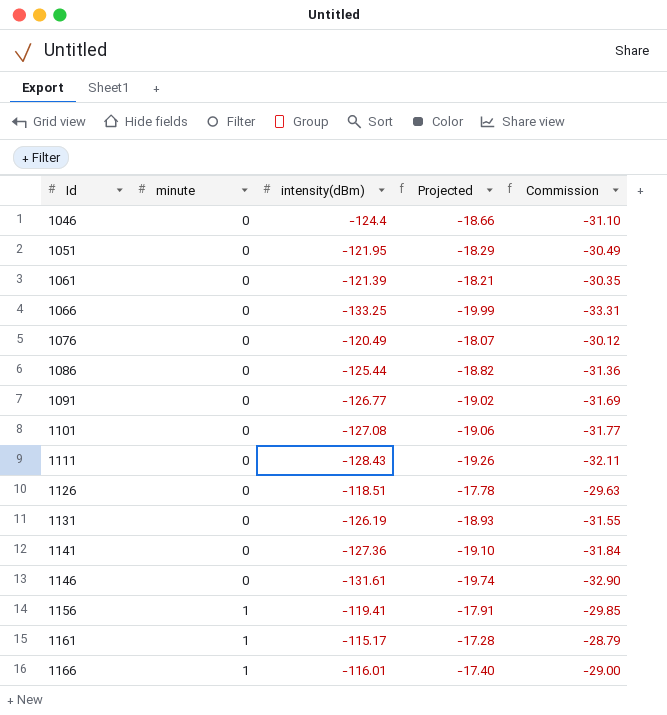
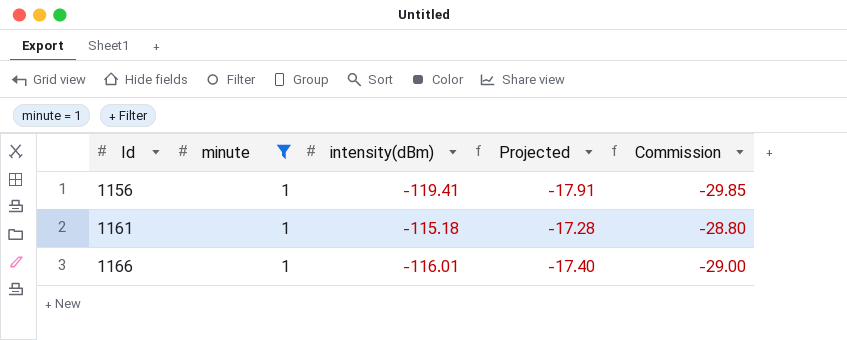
filter: none -> minute = 1
1161 | intensity(dBm): -115.17 -> -115.18
1161 | Commission: -28.79 -> -28.80

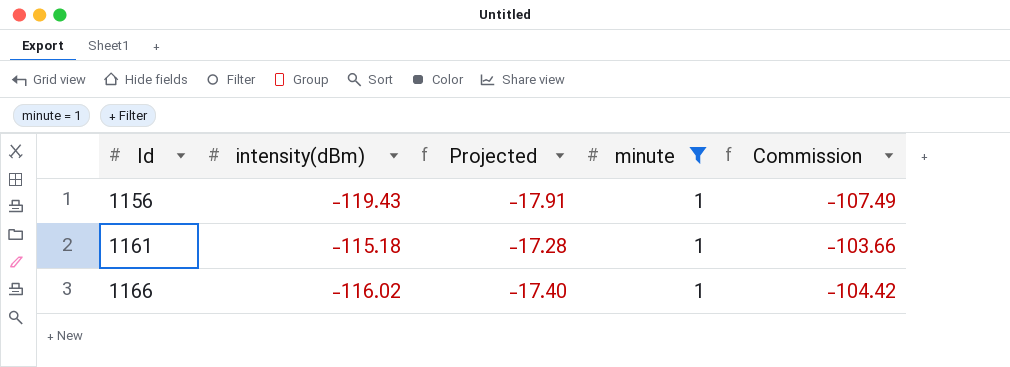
column minute | position: 2 -> 4
column Commission | formula: [intensity(dBm)] * 0.25 -> [intensity(dBm)] * 0.9
1156 | intensity(dBm): -119.41 -> -119.43
1166 | intensity(dBm): -116.01 -> -116.02

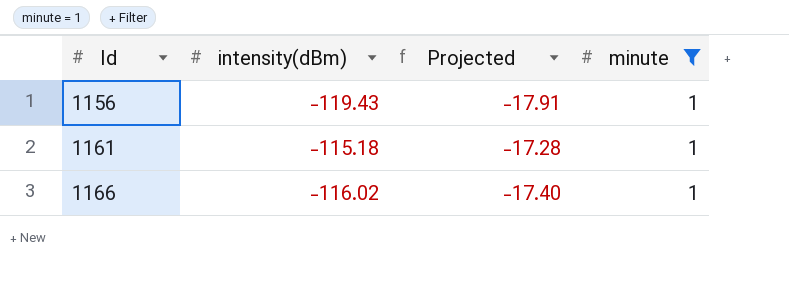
column Commission | formula: [intensity(dBm)] * 0.9 -> none

